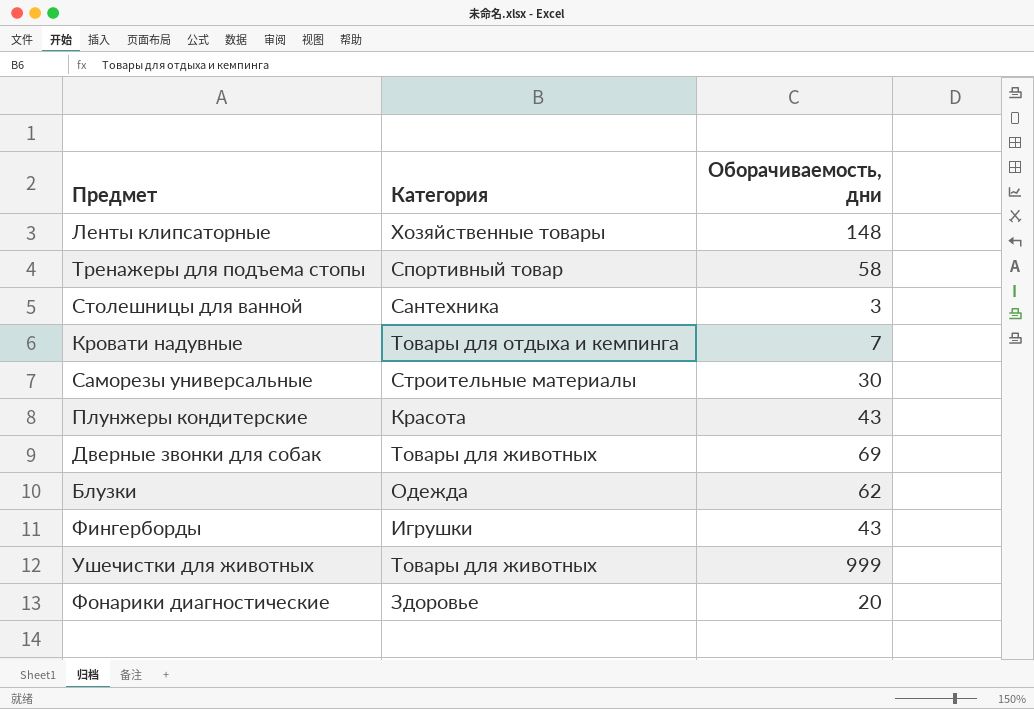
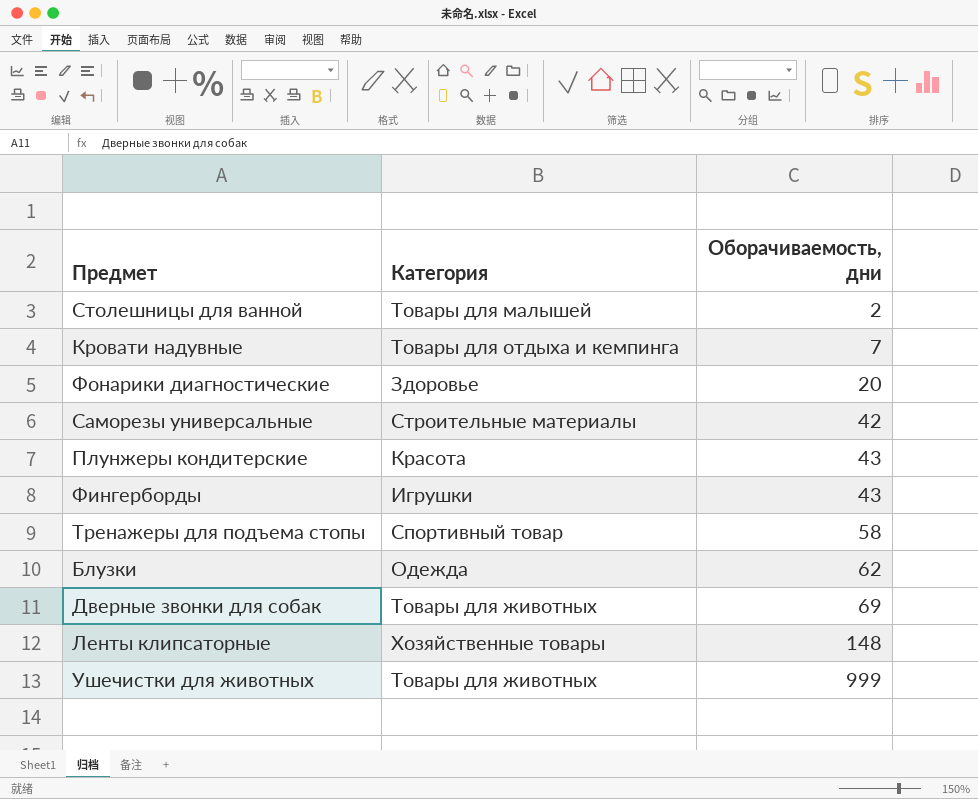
row order: none -> Оборачиваемость, дни ascending
Столешницы для ванной | Категория: Сантехника -> Товары для малышей
Столешницы для ванной | Оборачиваемость, дни: 3 -> 2
Саморезы универсальные | Оборачиваемость, дни: 30 -> 42

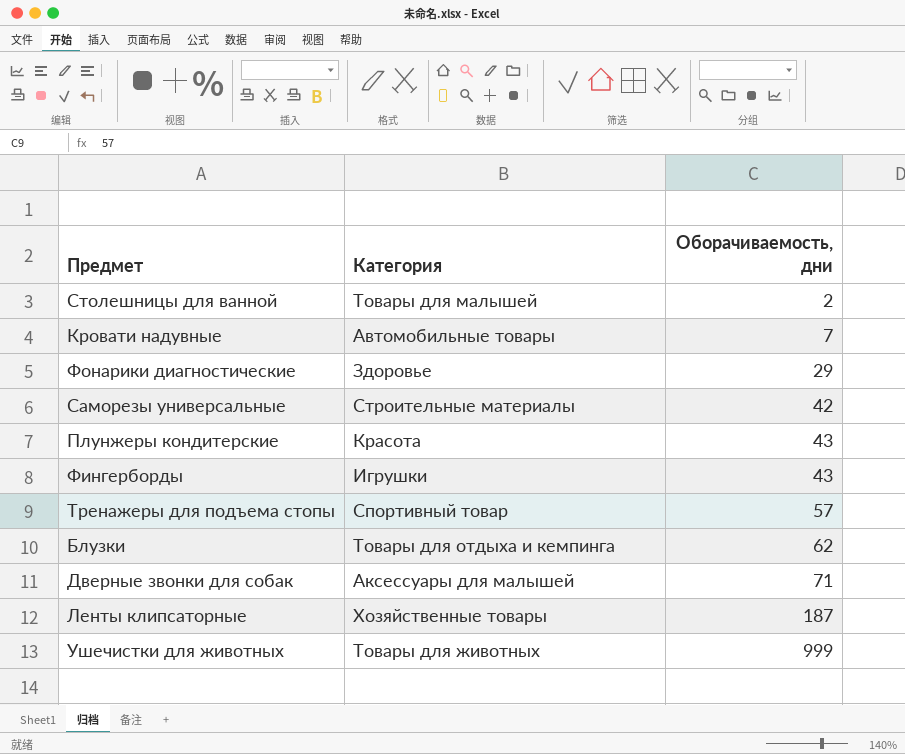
Кровати надувные | Категория: Товары для отдыха и кемпинга -> Автомобильные товары
Фонарики диагностические | Оборачиваемость, дни: 20 -> 29
Тренажеры для подъема стопы | Оборачиваемость, дни: 58 -> 57
Блузки | Категория: Одежда -> Товары для отдыха и кемпинга
Дверные звонки для собак | Категория: Товары для животных -> Аксессуары для малышей
Дверные звонки для собак | Оборачиваемость, дни: 69 -> 71
Ленты клипсаторные | Оборачиваемость, дни: 148 -> 187

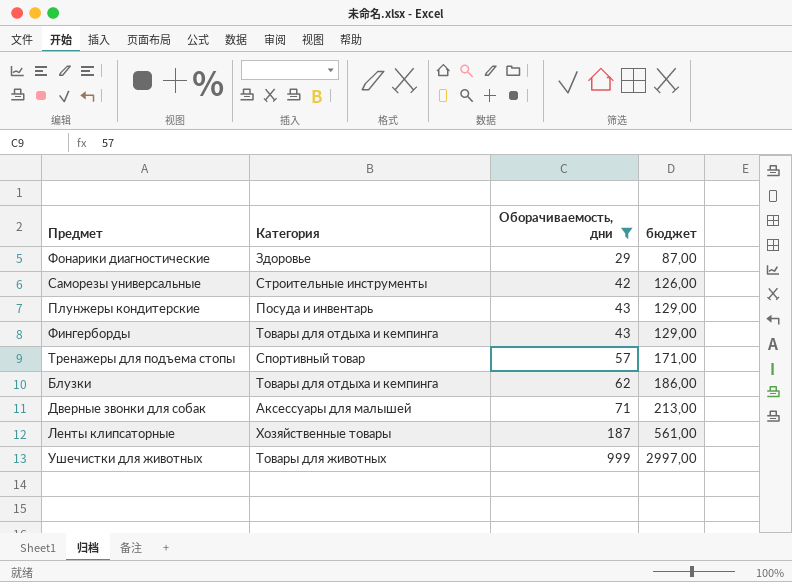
filter: none -> Оборачиваемость, дни >= 29
column бюджет | formula: none -> [Оборачиваемость, дни] * 3
Саморезы универсальные | Категория: Строительные материалы -> Строительные инструменты
Плунжеры кондитерские | Категория: Красота -> Посуда и инвентарь
Фингерборды | Категория: Игрушки -> Товары для отдыха и кемпинга

